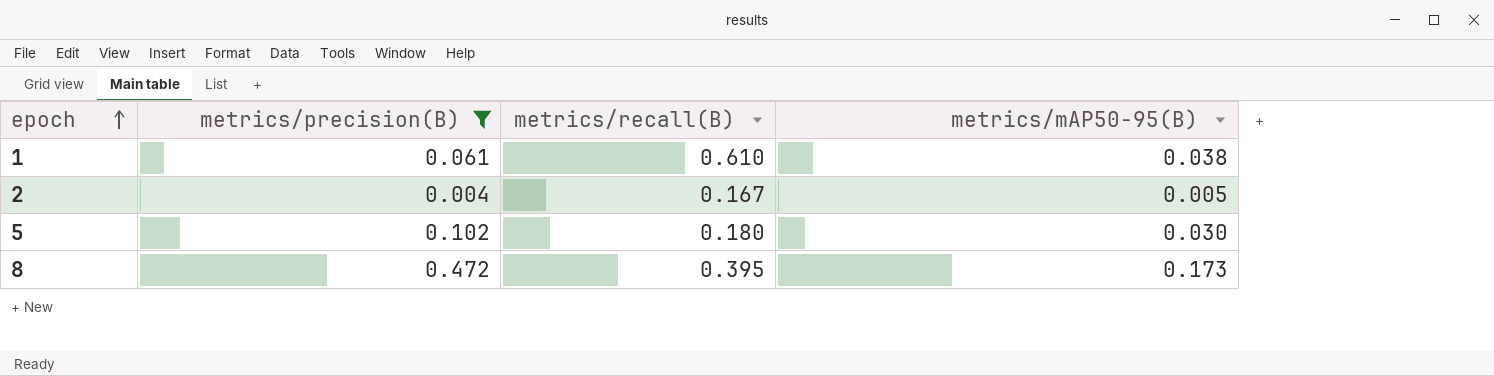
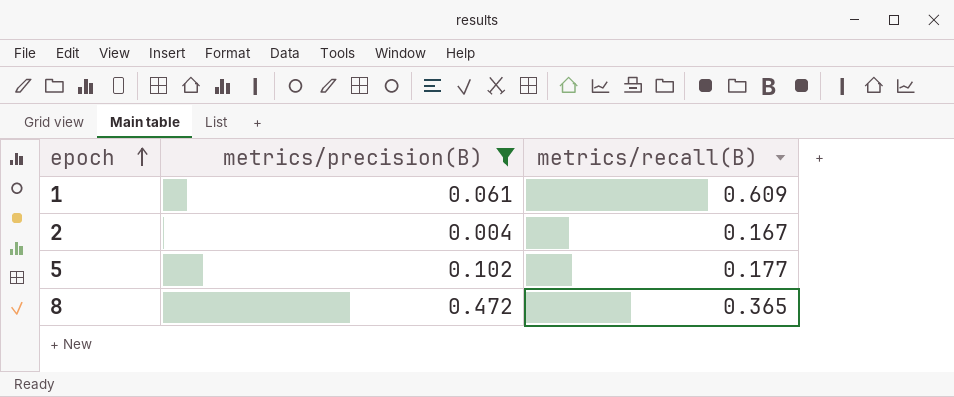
column metrics/mAP50-95(B) | position: 4 -> none
1 | metrics/recall(B): 0.610 -> 0.609
5 | metrics/recall(B): 0.180 -> 0.177
8 | metrics/recall(B): 0.395 -> 0.365

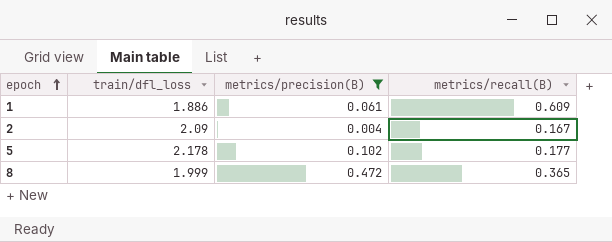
column train/dfl_loss | position: none -> 2

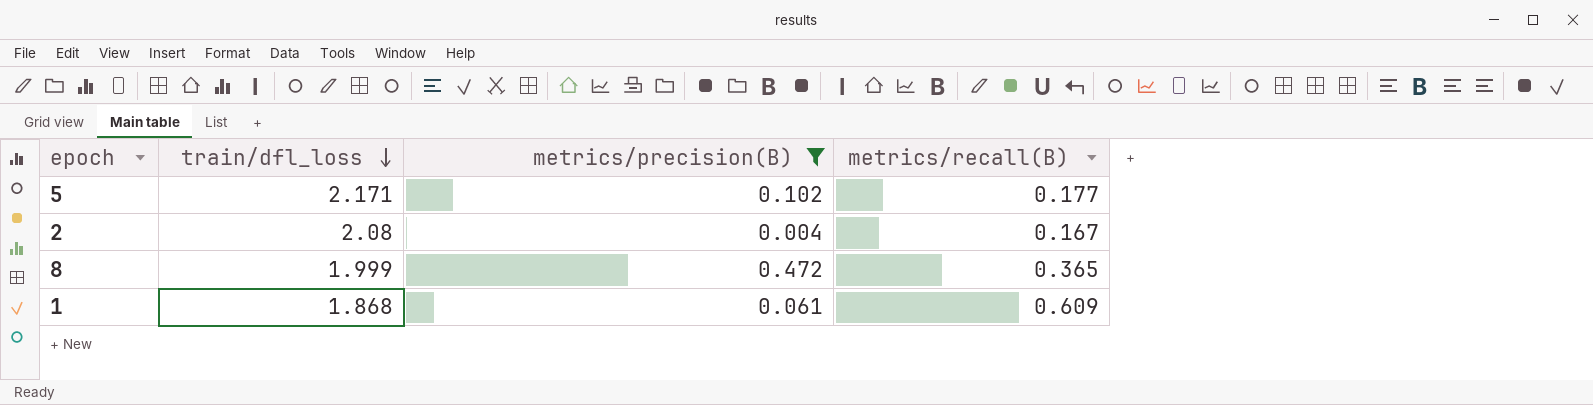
row order: epoch ascending -> train/dfl_loss descending
5 | train/dfl_loss: 2.178 -> 2.171
2 | train/dfl_loss: 2.09 -> 2.08
1 | train/dfl_loss: 1.886 -> 1.868

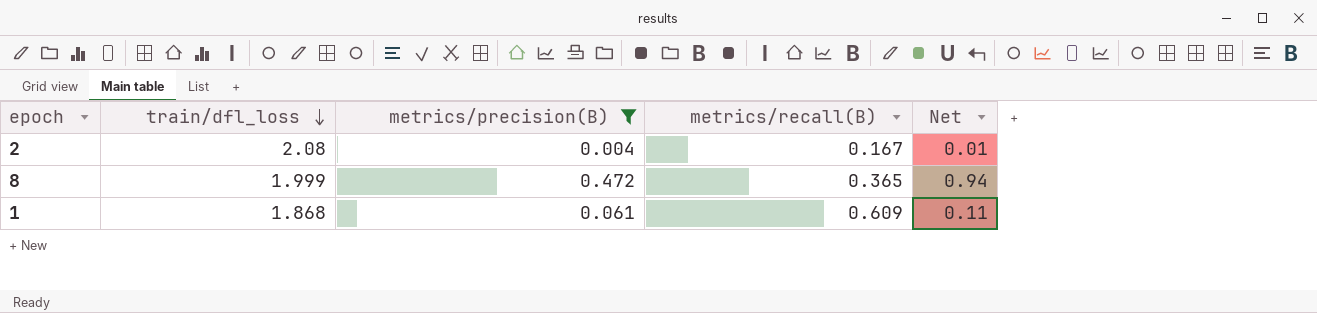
column Net | formula: none -> [train/dfl_loss] * [metrics/precision(B)]
row 5: 2.171 | 0.102 | 0.177 -> none

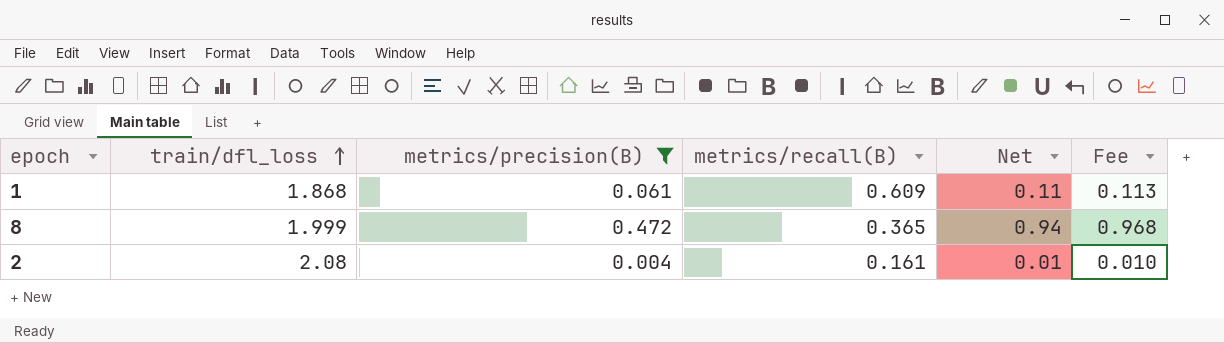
row order: train/dfl_loss descending -> train/dfl_loss ascending
column Fee | formula: none -> [Net] * 1.03
2 | metrics/recall(B): 0.167 -> 0.161

